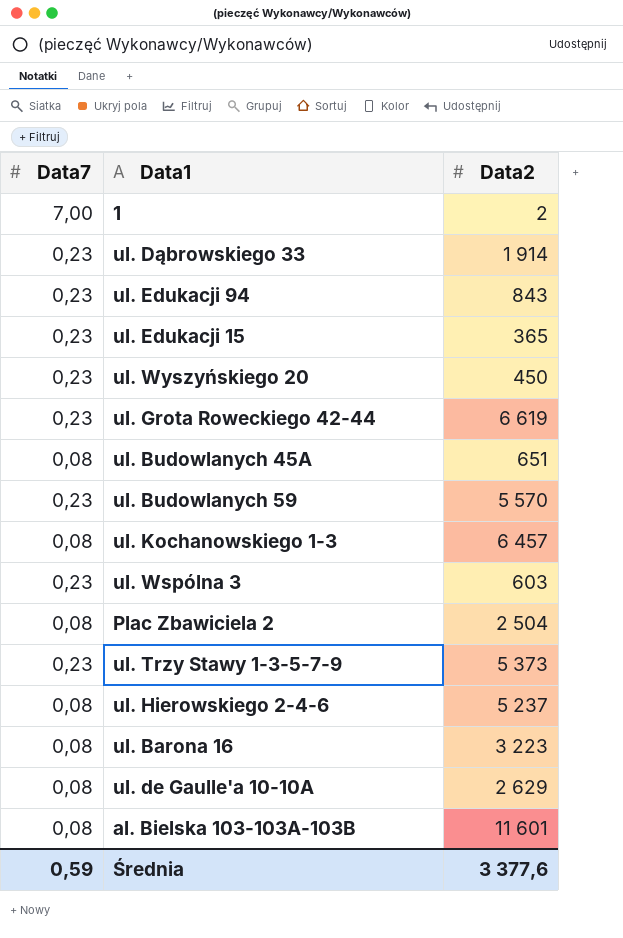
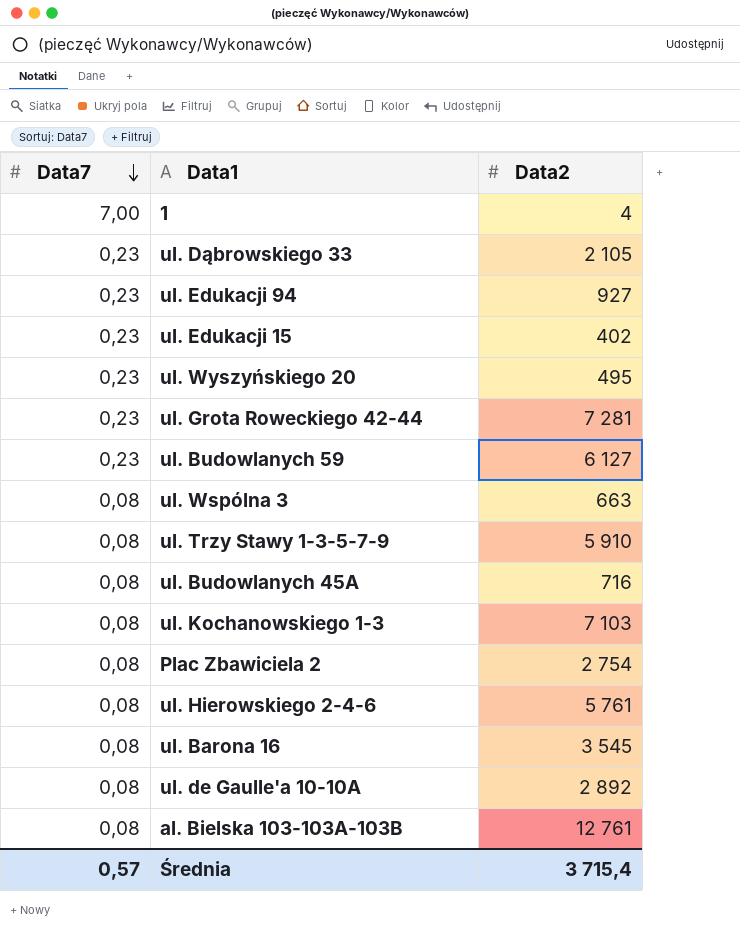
row order: none -> Data7 descending
1 | Data2: 2 -> 4
ul. Dąbrowskiego 33 | Data2: 1 914 -> 2 105
ul. Edukacji 94 | Data2: 843 -> 927
ul. Edukacji 15 | Data2: 365 -> 402
ul. Wyszyńskiego 20 | Data2: 450 -> 495
ul. Grota Roweckiego 42-44 | Data2: 6 619 -> 7 281
ul. Budowlanych 59 | Data2: 5 570 -> 6 127
ul. Wspólna 3 | Data7: 0,23 -> 0,08
ul. Wspólna 3 | Data2: 603 -> 663
ul. Trzy Stawy 1-3-5-7-9 | Data7: 0,23 -> 0,08
ul. Trzy Stawy 1-3-5-7-9 | Data2: 5 373 -> 5 910
ul. Budowlanych 45A | Data2: 651 -> 716
ul. Kochanowskiego 1-3 | Data2: 6 457 -> 7 103
Plac Zbawiciela 2 | Data2: 2 504 -> 2 754
ul. Hierowskiego 2-4-6 | Data2: 5 237 -> 5 761
ul. Barona 16 | Data2: 3 223 -> 3 545
ul. de Gaulle'a 10-10A | Data2: 2 629 -> 2 892
al. Bielska 103-103A-103B | Data2: 11 601 -> 12 761
Średnia | Data7: 0,59 -> 0,57
Średnia | Data2: 3 377,6 -> 3 715,4

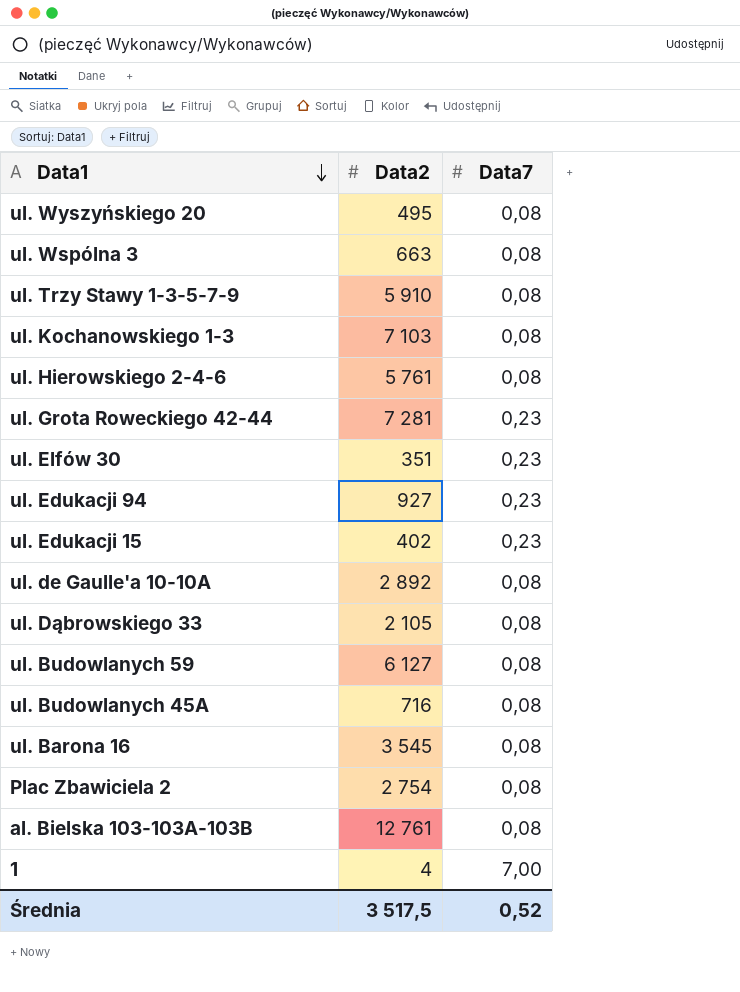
row order: Data7 descending -> Data1 descending
column Data7 | position: 1 -> 3
ul. Wyszyńskiego 20 | Data7: 0,23 -> 0,08
row ul. Elfów 30: none -> 351 | 0,23
ul. Dąbrowskiego 33 | Data7: 0,23 -> 0,08
ul. Budowlanych 59 | Data7: 0,23 -> 0,08
Średnia | Data2: 3 715,4 -> 3 517,5
Średnia | Data7: 0,57 -> 0,52

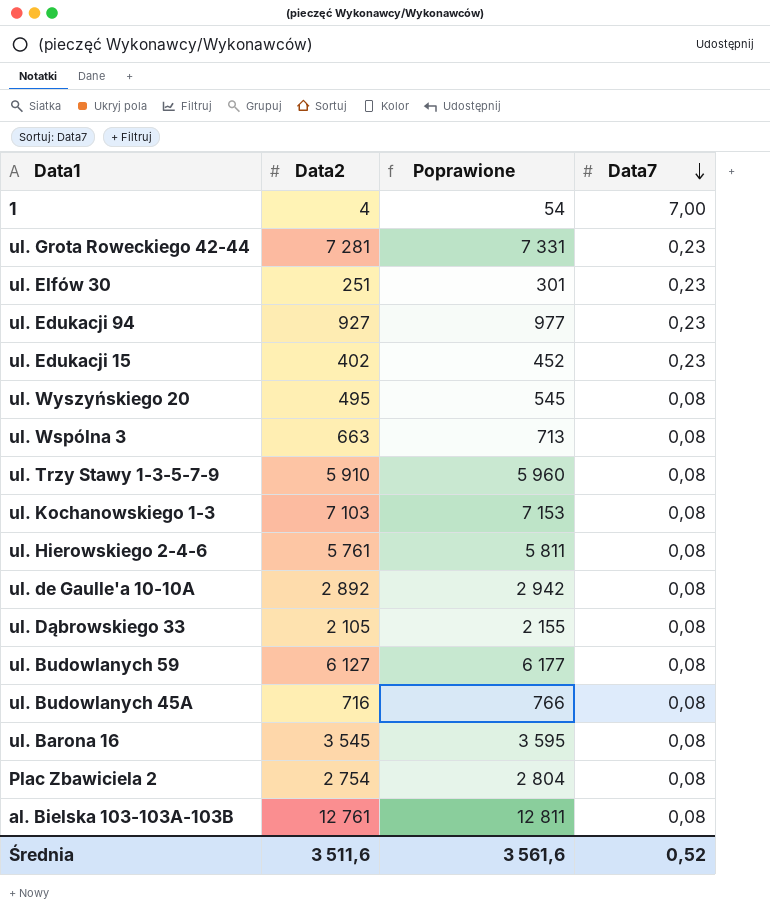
row order: Data1 descending -> Data7 descending
column Poprawione | formula: none -> [Data2] + 50
ul. Elfów 30 | Data2: 351 -> 251
Średnia | Data2: 3 517,5 -> 3 511,6

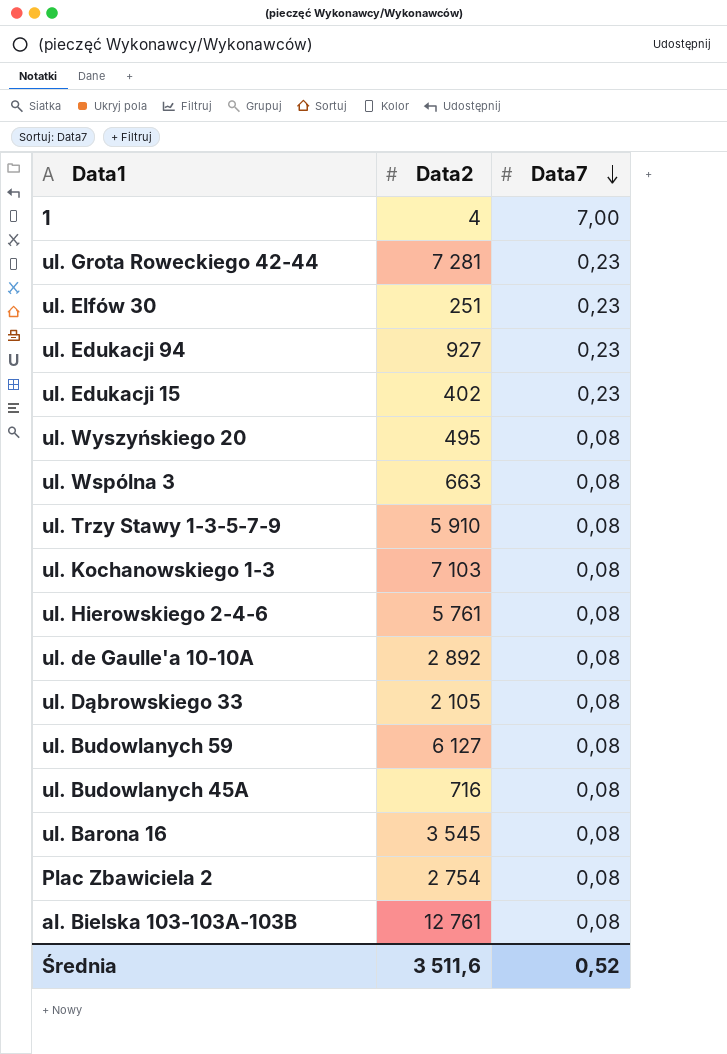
column Poprawione | formula: [Data2] + 50 -> none

